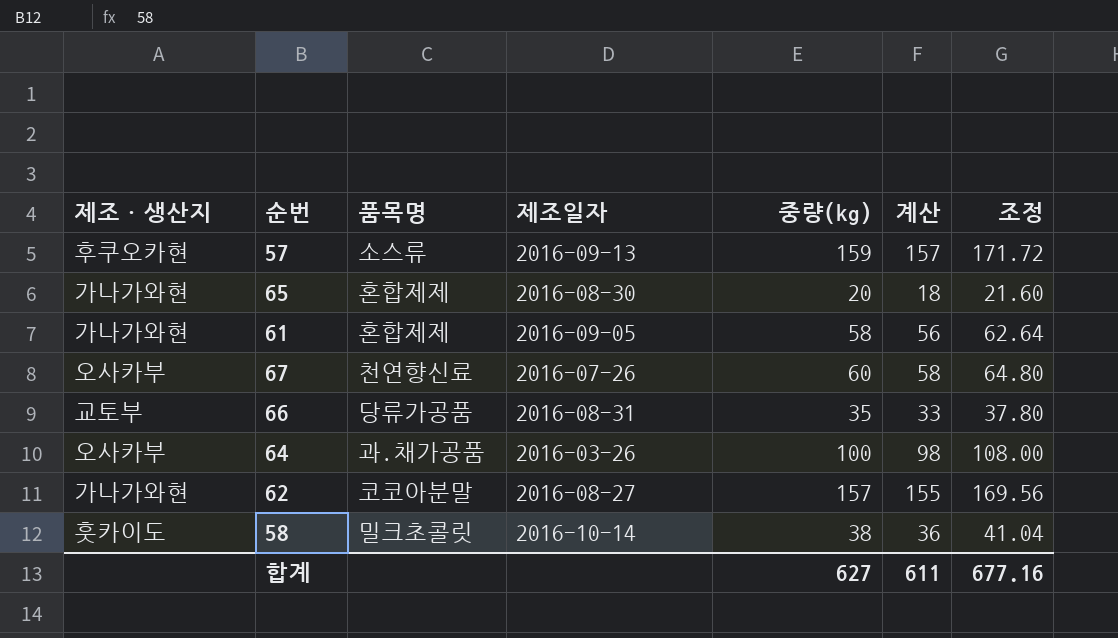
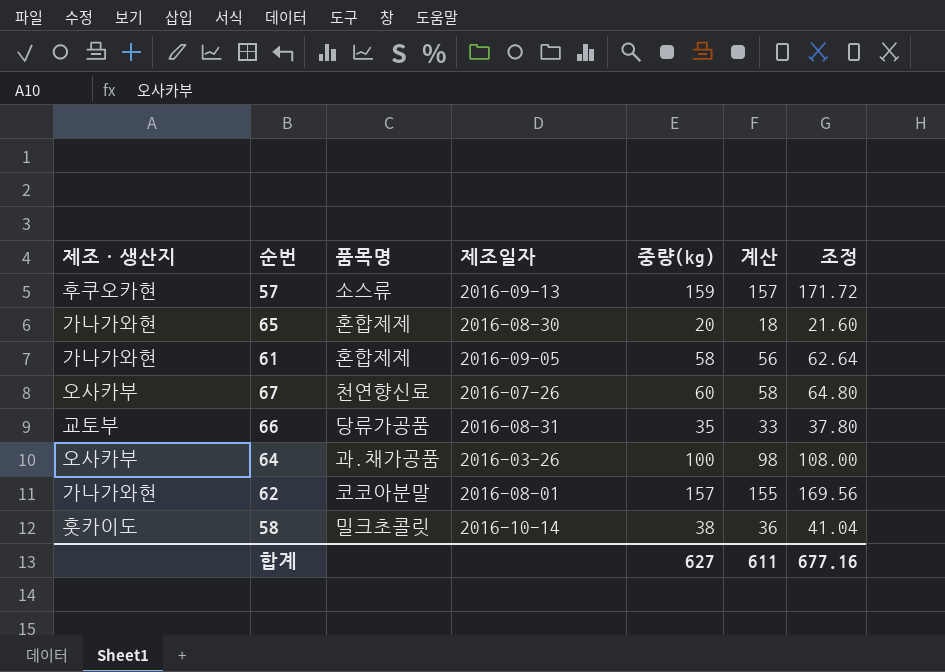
62 | 제조일자: 2016-08-27 -> 2016-08-01

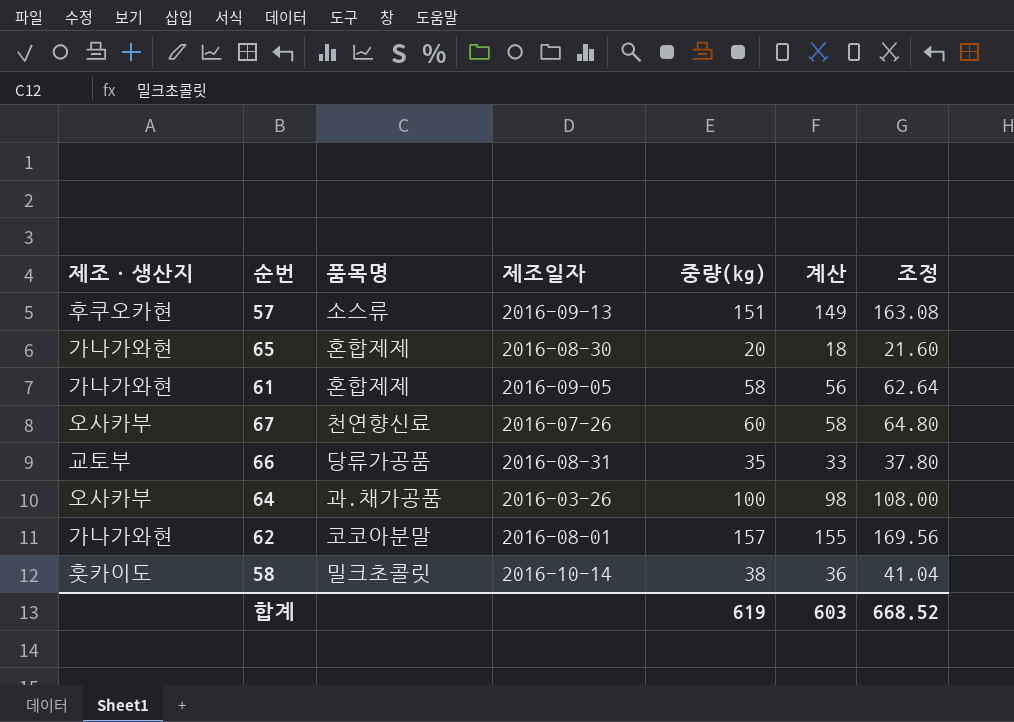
57 | 중량(kg): 159 -> 151
57 | 계산: 157 -> 149
57 | 조정: 171.72 -> 163.08
합계 | 중량(kg): 627 -> 619
합계 | 계산: 611 -> 603
합계 | 조정: 677.16 -> 668.52

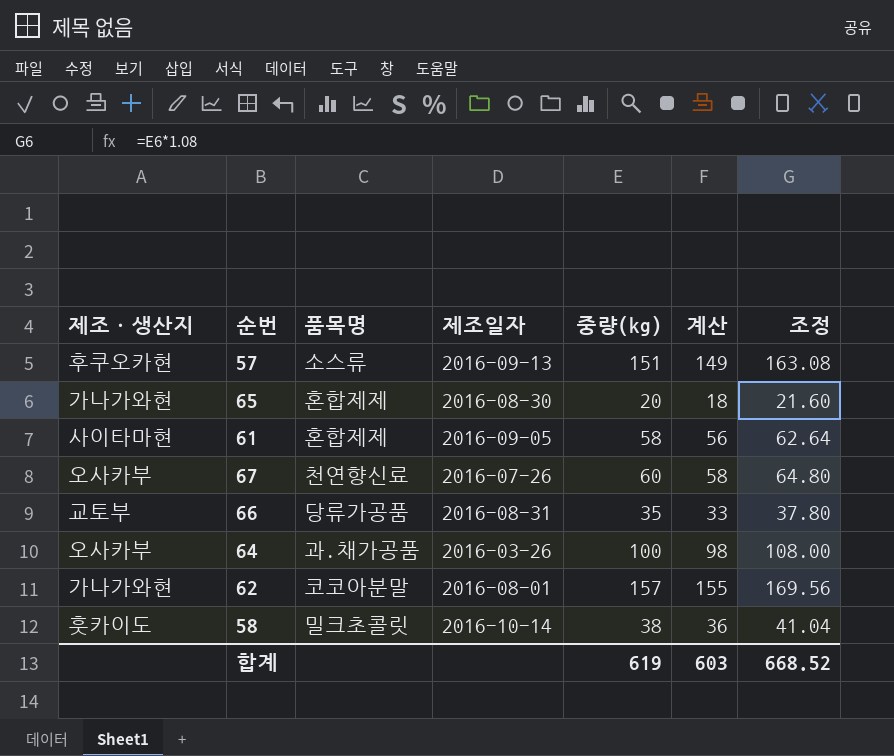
61 | 제조·생산지: 가나가와현 -> 사이타마현

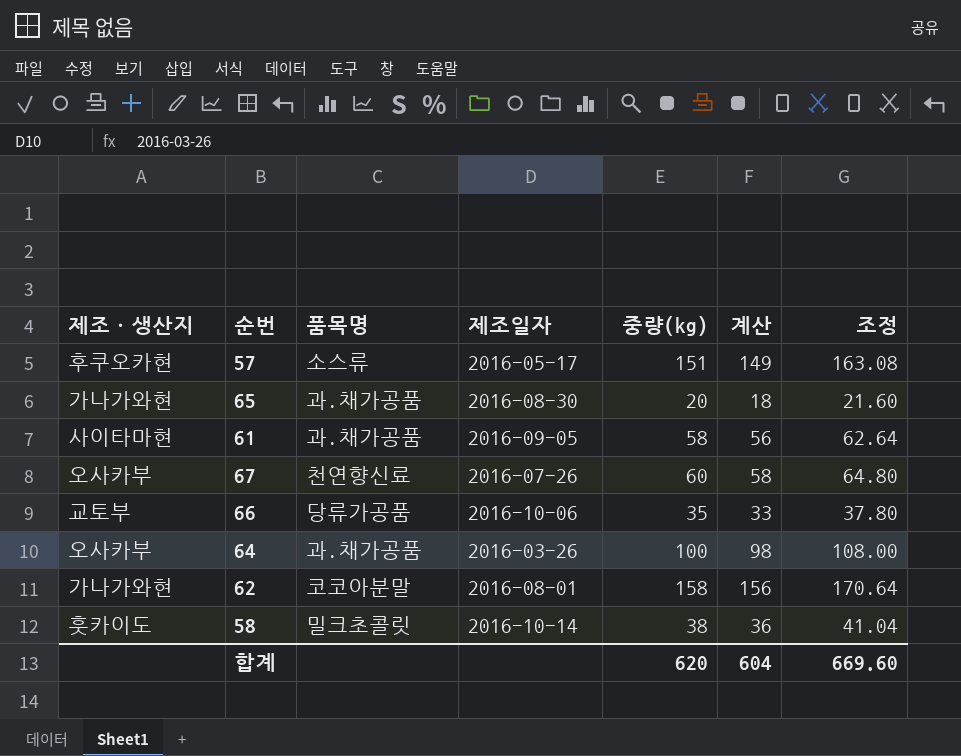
57 | 제조일자: 2016-09-13 -> 2016-05-17
65 | 품목명: 혼합제제 -> 과.채가공품
61 | 품목명: 혼합제제 -> 과.채가공품
66 | 제조일자: 2016-08-31 -> 2016-10-06
62 | 중량(kg): 157 -> 158
62 | 계산: 155 -> 156
62 | 조정: 169.56 -> 170.64
합계 | 중량(kg): 619 -> 620
합계 | 계산: 603 -> 604
합계 | 조정: 668.52 -> 669.60

